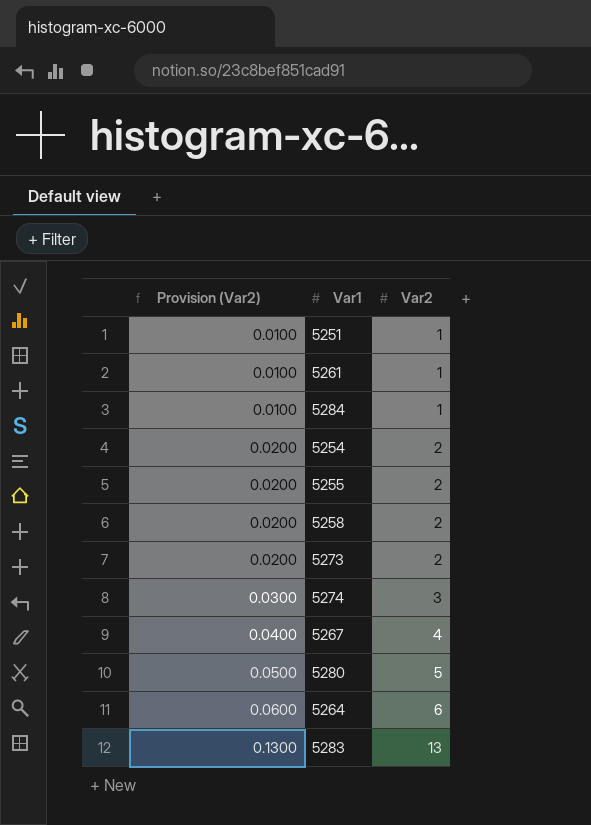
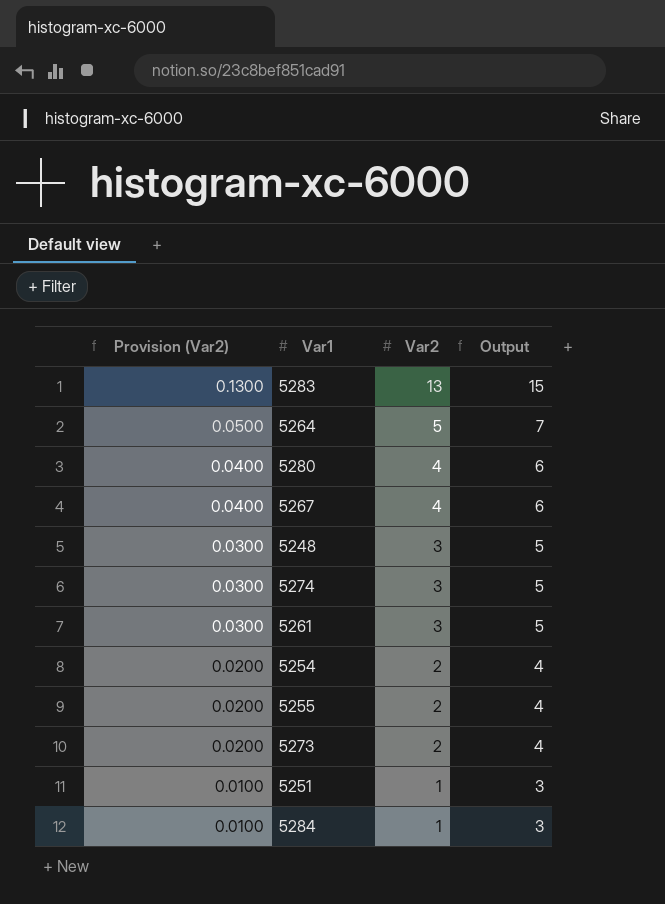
row order: Provision (Var2) ascending -> Provision (Var2) descending
column Output | formula: none -> [Var2] + 2
row 5258: 0.0200 | 2 -> none
5264 | Provision (Var2): 0.0600 -> 0.0500
5264 | Var2: 6 -> 5
5280 | Provision (Var2): 0.0500 -> 0.0400
5280 | Var2: 5 -> 4
row 5248: none -> 0.0300 | 3 | 5
5261 | Provision (Var2): 0.0100 -> 0.0300
5261 | Var2: 1 -> 3

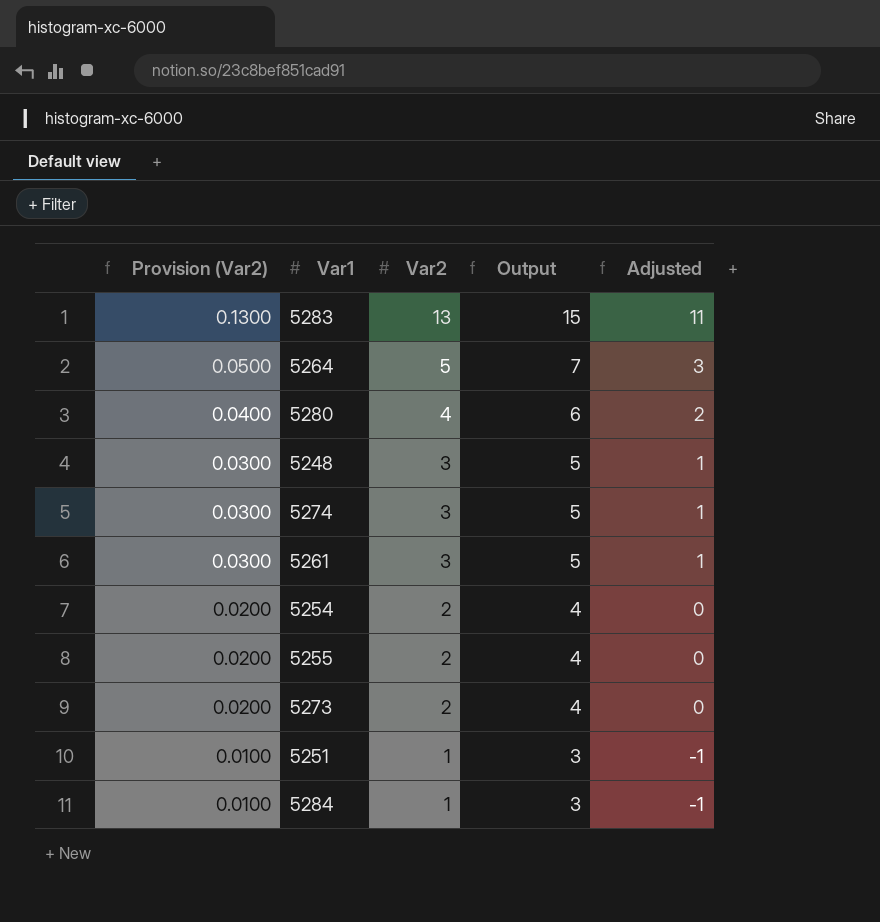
column Adjusted | formula: none -> [Var2] - 2
row 5267: 0.0400 | 4 | 6 -> none

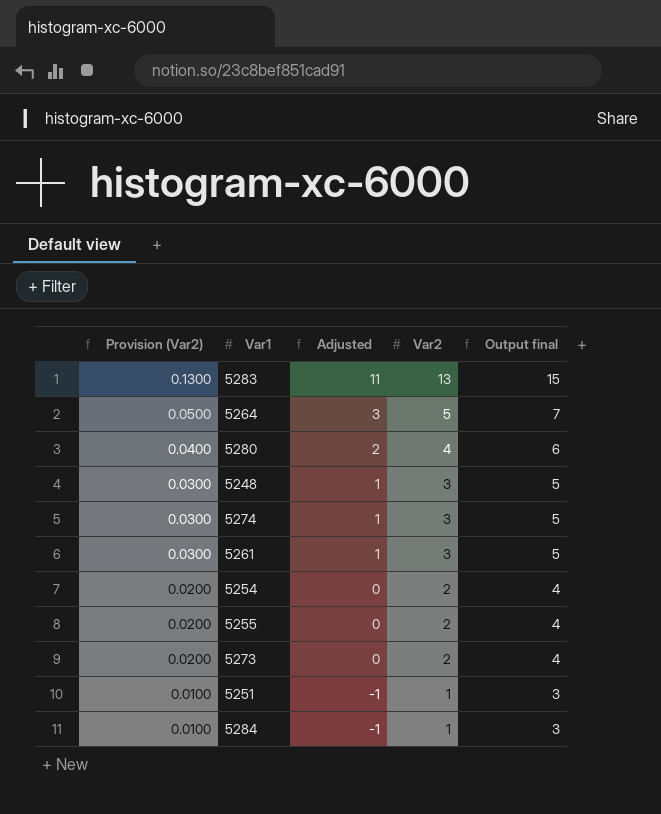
column Adjusted | position: 5 -> 3
column name: Output -> Output final

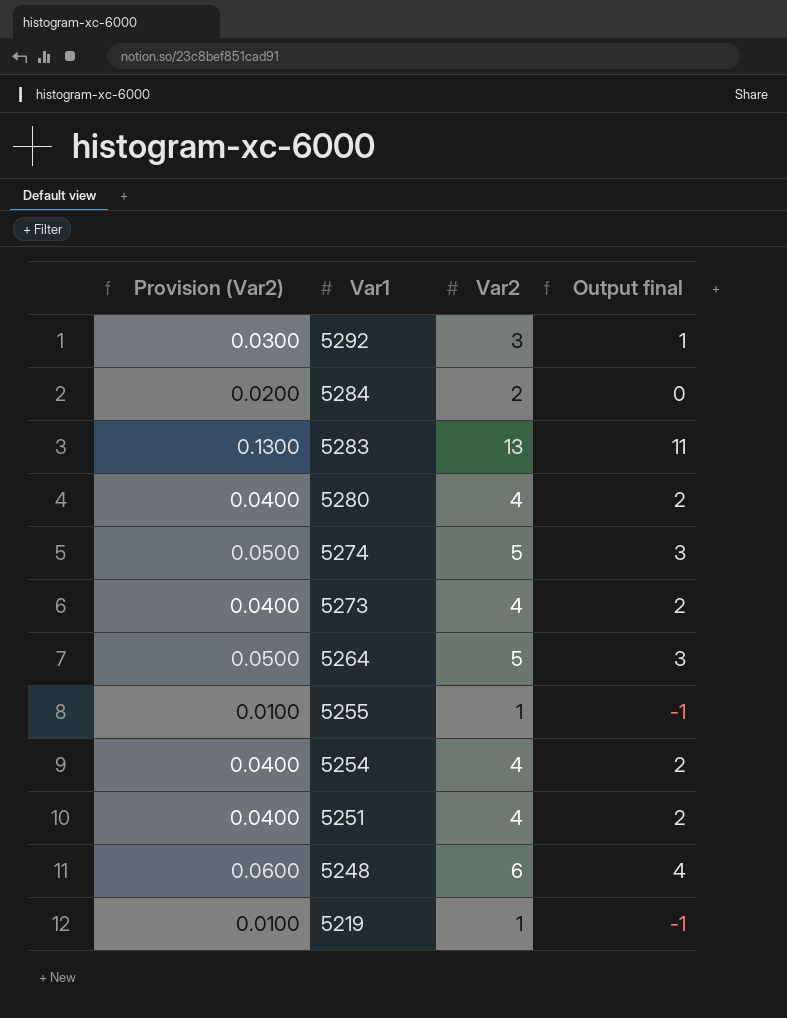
row order: Provision (Var2) descending -> Var1 descending
column Adjusted | formula: [Var2] - 2 -> none
column Output final | formula: [Var2] + 2 -> [Var2] - 2
row 5261: 0.0300 | 1 | 3 | 5 -> none
row 5292: none -> 0.0300 | 3 | 1
5284 | Provision (Var2): 0.0100 -> 0.0200
5284 | Var2: 1 -> 2
5274 | Provision (Var2): 0.0300 -> 0.0500
5274 | Var2: 3 -> 5
5273 | Provision (Var2): 0.0200 -> 0.0400
5273 | Var2: 2 -> 4
5255 | Provision (Var2): 0.0200 -> 0.0100
5255 | Var2: 2 -> 1
5254 | Provision (Var2): 0.0200 -> 0.0400
5254 | Var2: 2 -> 4
5251 | Provision (Var2): 0.0100 -> 0.0400
5251 | Var2: 1 -> 4
5248 | Provision (Var2): 0.0300 -> 0.0600
5248 | Var2: 3 -> 6
row 5219: none -> 0.0100 | 1 | -1

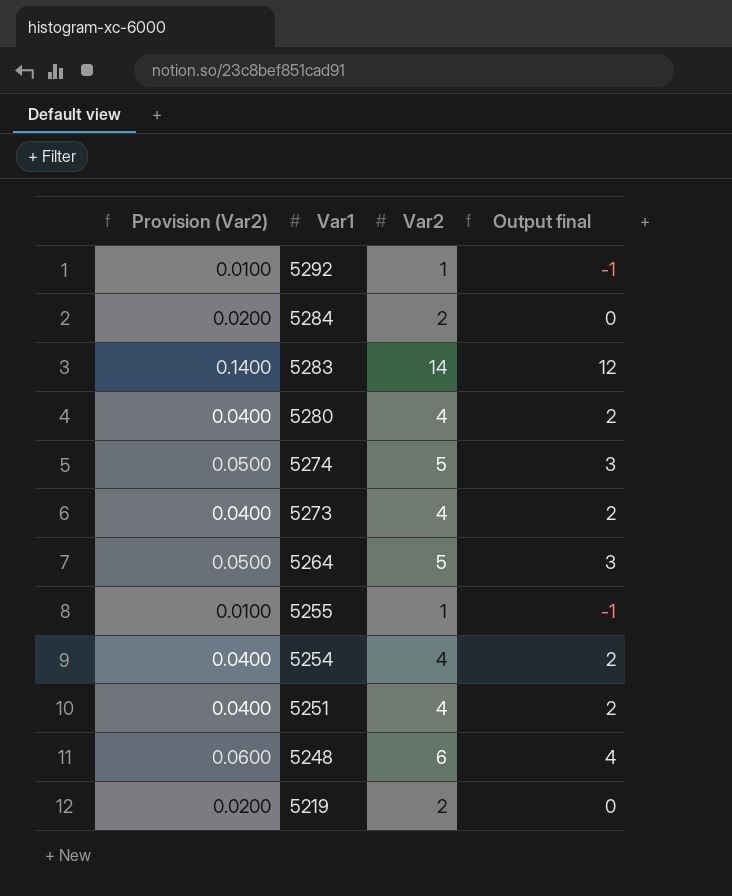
5292 | Provision (Var2): 0.0300 -> 0.0100
5292 | Var2: 3 -> 1
5292 | Output final: 1 -> -1
5283 | Provision (Var2): 0.1300 -> 0.1400
5283 | Var2: 13 -> 14
5283 | Output final: 11 -> 12
5219 | Provision (Var2): 0.0100 -> 0.0200
5219 | Var2: 1 -> 2
5219 | Output final: -1 -> 0

